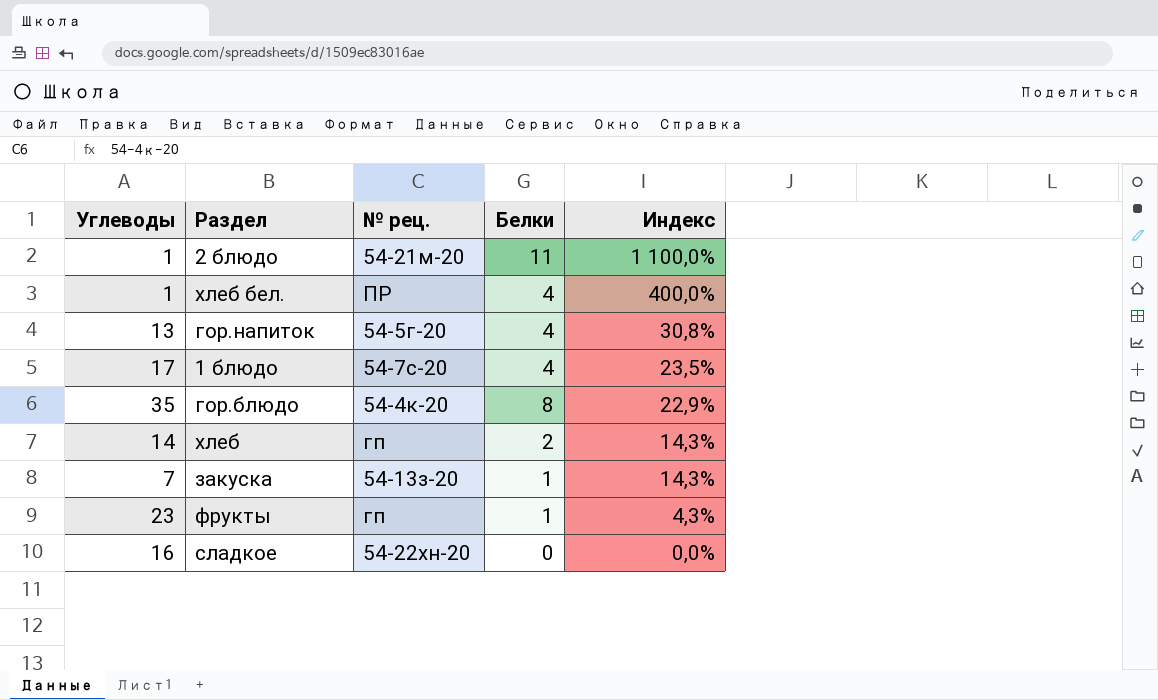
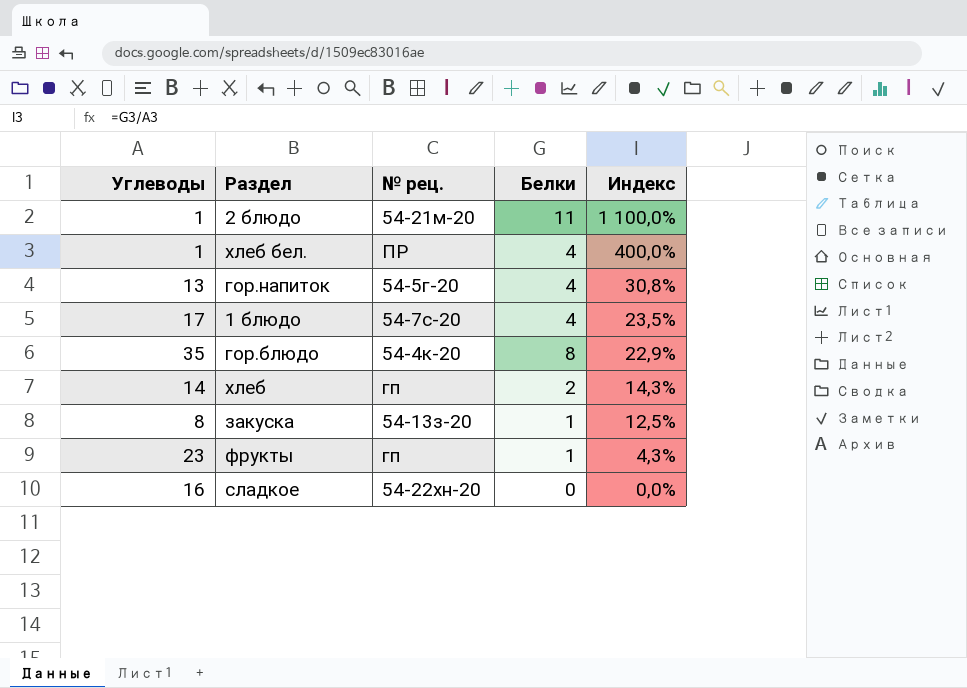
закуска | Углеводы: 7 -> 8
закуска | Индекс: 14,3% -> 12,5%

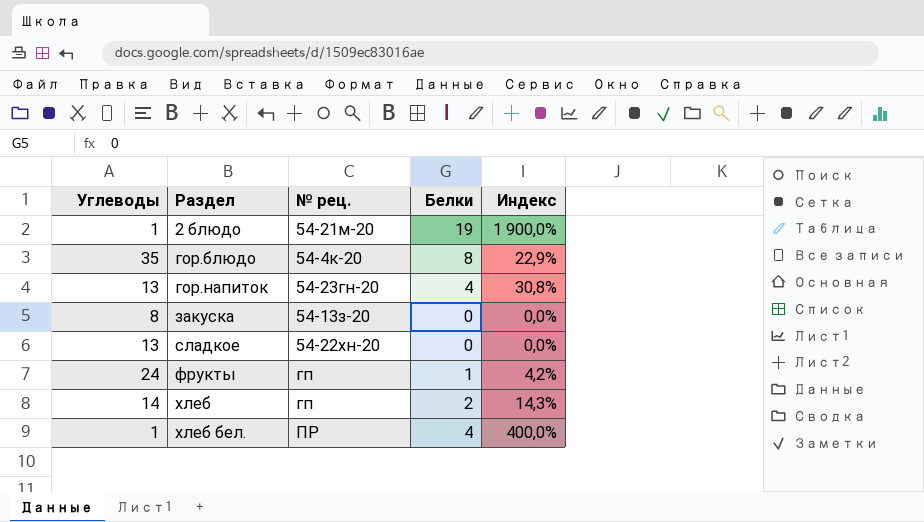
row order: Индекс descending -> Раздел ascending
row 1 блюдо: 17 | 54-7с-20 | 4 | 23,5% -> none
2 блюдо | Белки: 11 -> 19
2 блюдо | Индекс: 1 100,0% -> 1 900,0%
гор.напиток | № рец.: 54-5г-20 -> 54-23гн-20
закуска | Белки: 1 -> 0
закуска | Индекс: 12,5% -> 0,0%
сладкое | Углеводы: 16 -> 13
фрукты | Углеводы: 23 -> 24
фрукты | Индекс: 4,3% -> 4,2%

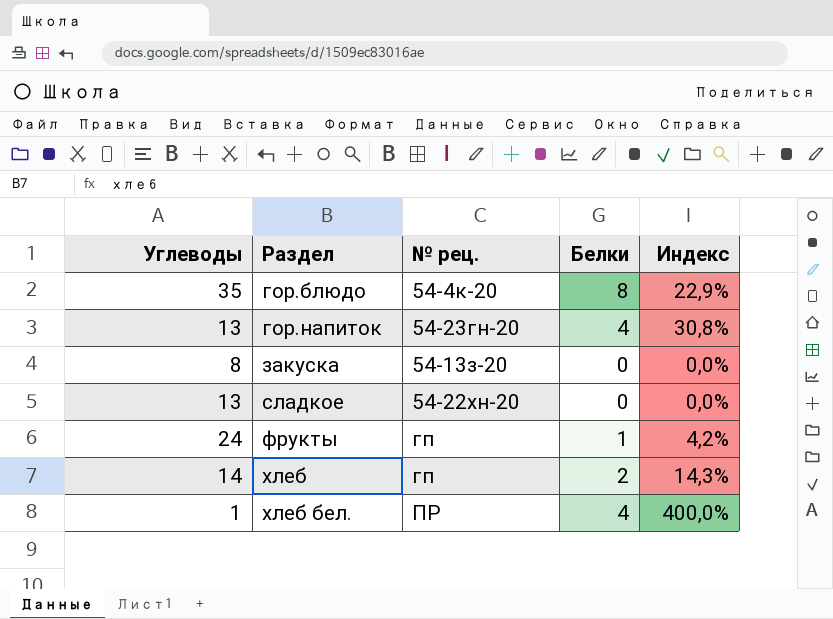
row 2 блюдо: 1 | 54-21м-20 | 19 | 1 900,0% -> none

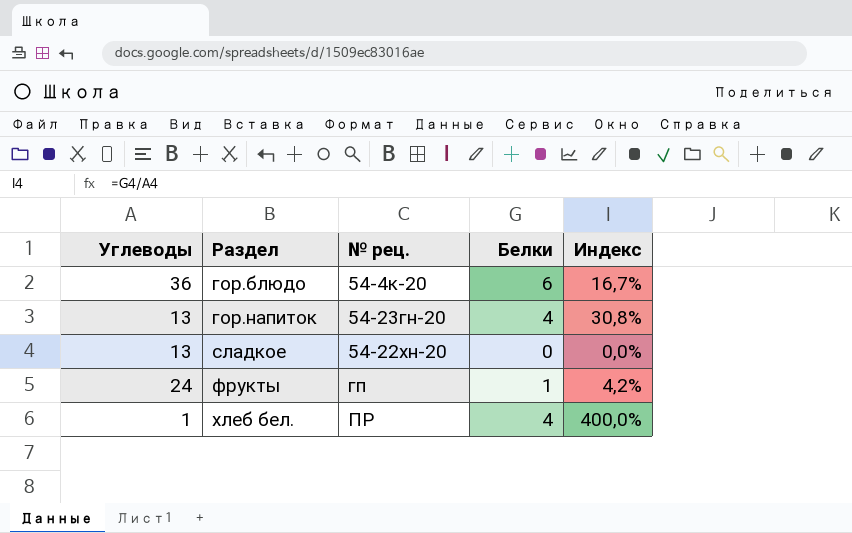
row закуска: 8 | 54-13з-20 | 0 | 0,0% -> none
row хлеб: 14 | гп | 2 | 14,3% -> none
гор.блюдо | Углеводы: 35 -> 36
гор.блюдо | Белки: 8 -> 6
гор.блюдо | Индекс: 22,9% -> 16,7%

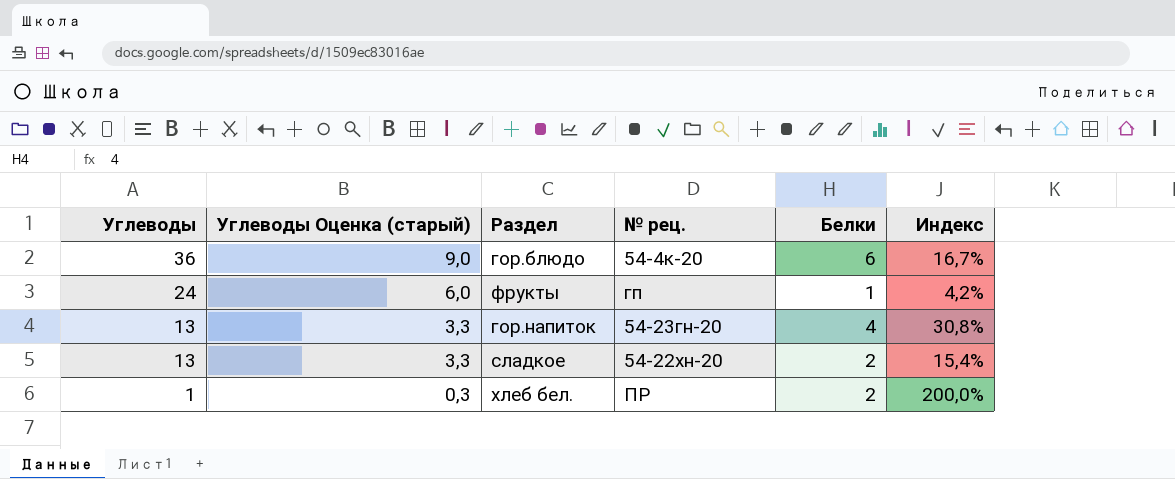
row order: Раздел ascending -> Углеводы descending
column Углеводы Оценка (старый) | formula: none -> [Углеводы] * 0,25
сладкое | Белки: 0 -> 2
сладкое | Индекс: 0,0% -> 15,4%
хлеб бел. | Белки: 4 -> 2
хлеб бел. | Индекс: 400,0% -> 200,0%

